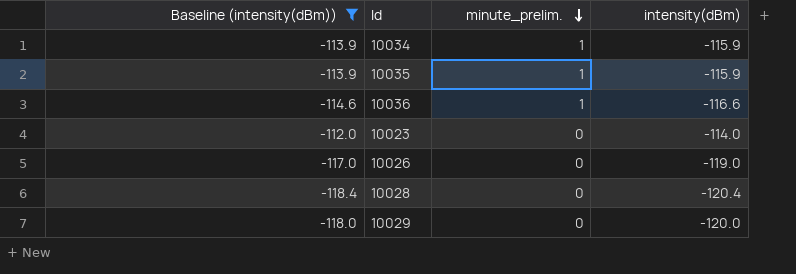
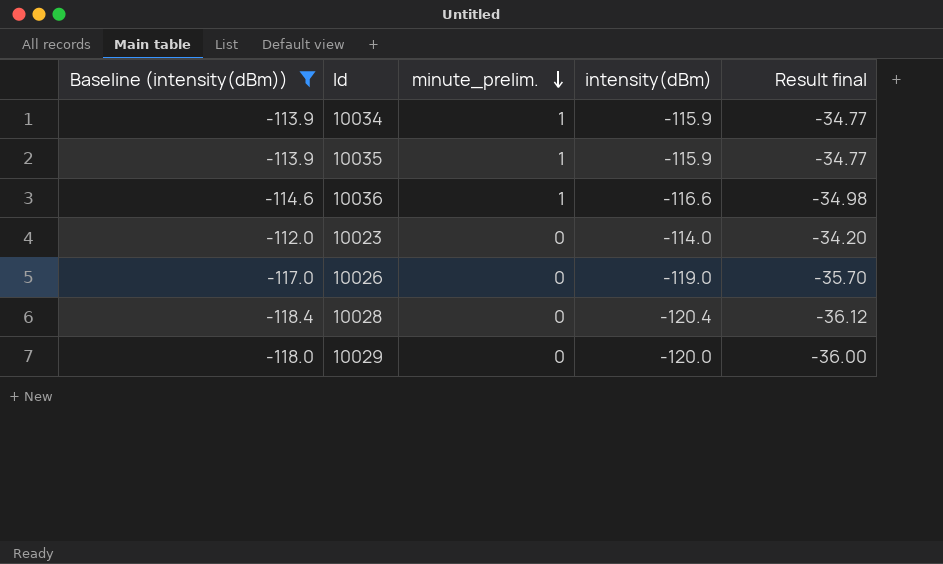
column Result final | formula: none -> [intensity(dBm)] * 0.3

